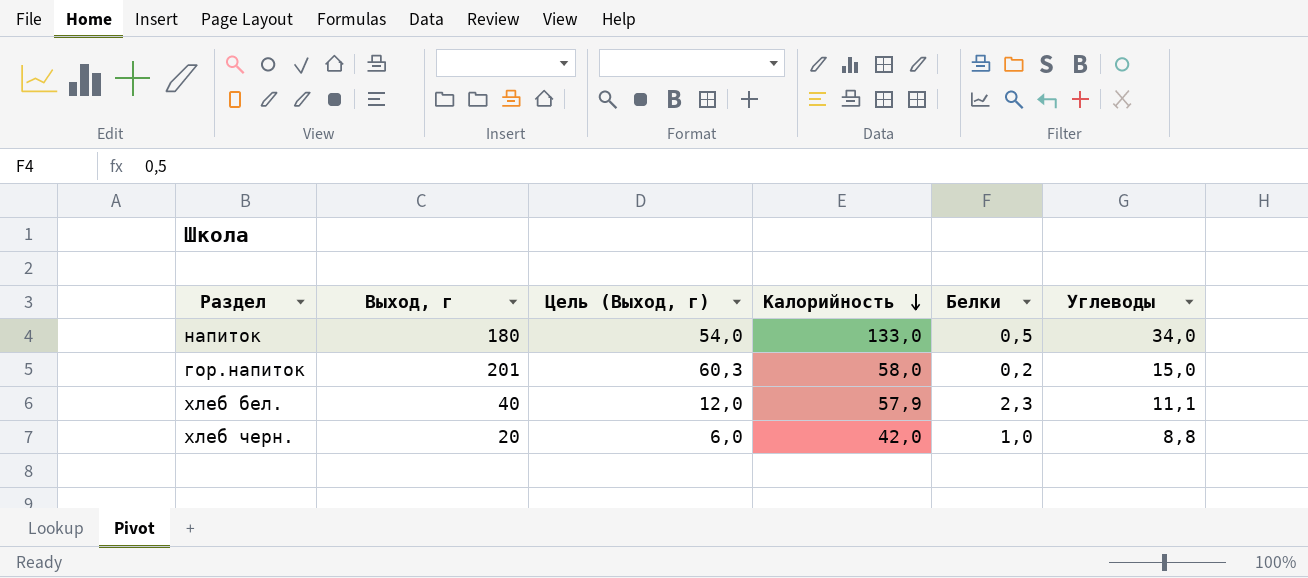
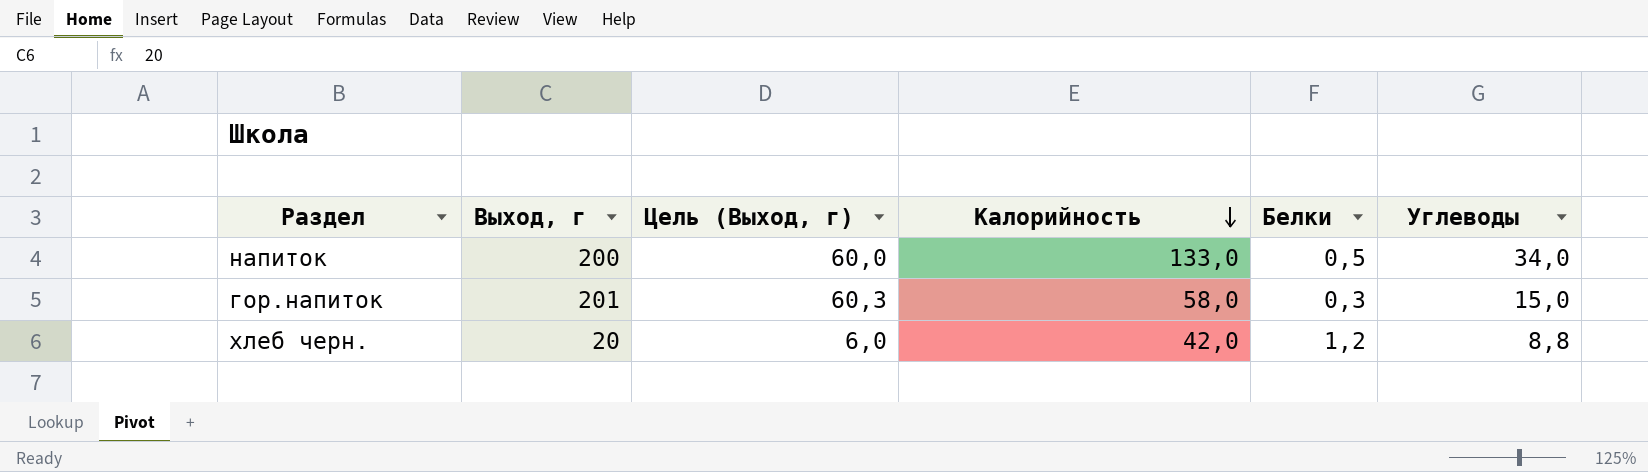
row хлеб бел.: 40 | 12,0 | 57,9 | 2,3 | 11,1 -> none
напиток | Выход, г: 180 -> 200
напиток | Цель (Выход, г): 54,0 -> 60,0
гор.напиток | Белки: 0,2 -> 0,3
хлеб черн. | Белки: 1,0 -> 1,2

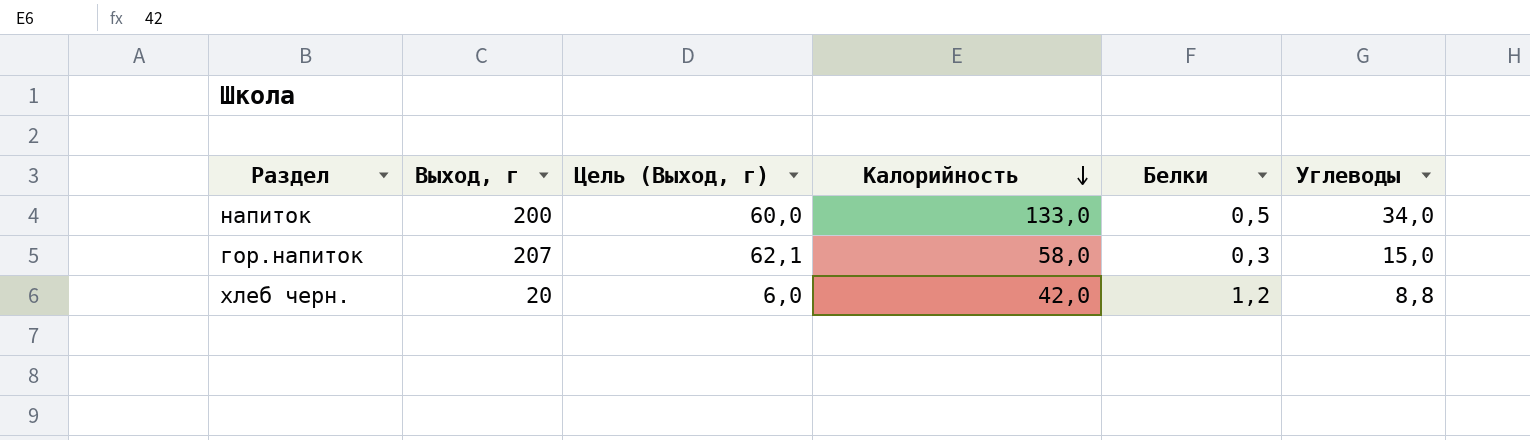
гор.напиток | Выход, г: 201 -> 207
гор.напиток | Цель (Выход, г): 60,3 -> 62,1

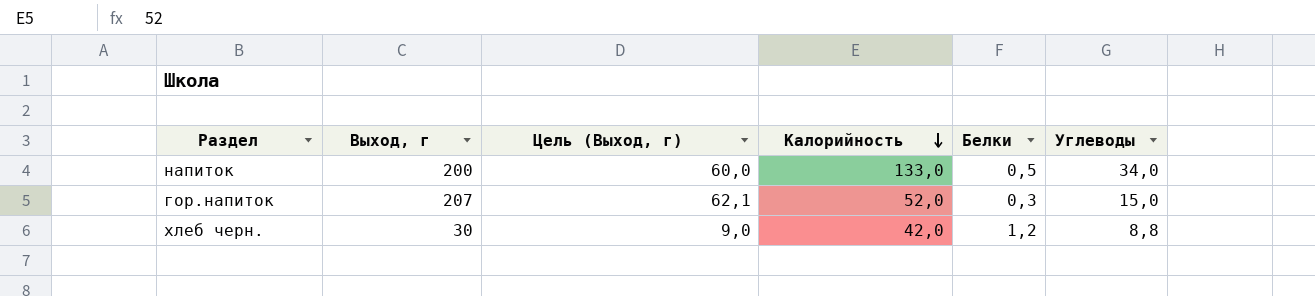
гор.напиток | Калорийность: 58,0 -> 52,0
хлеб черн. | Выход, г: 20 -> 30
хлеб черн. | Цель (Выход, г): 6,0 -> 9,0

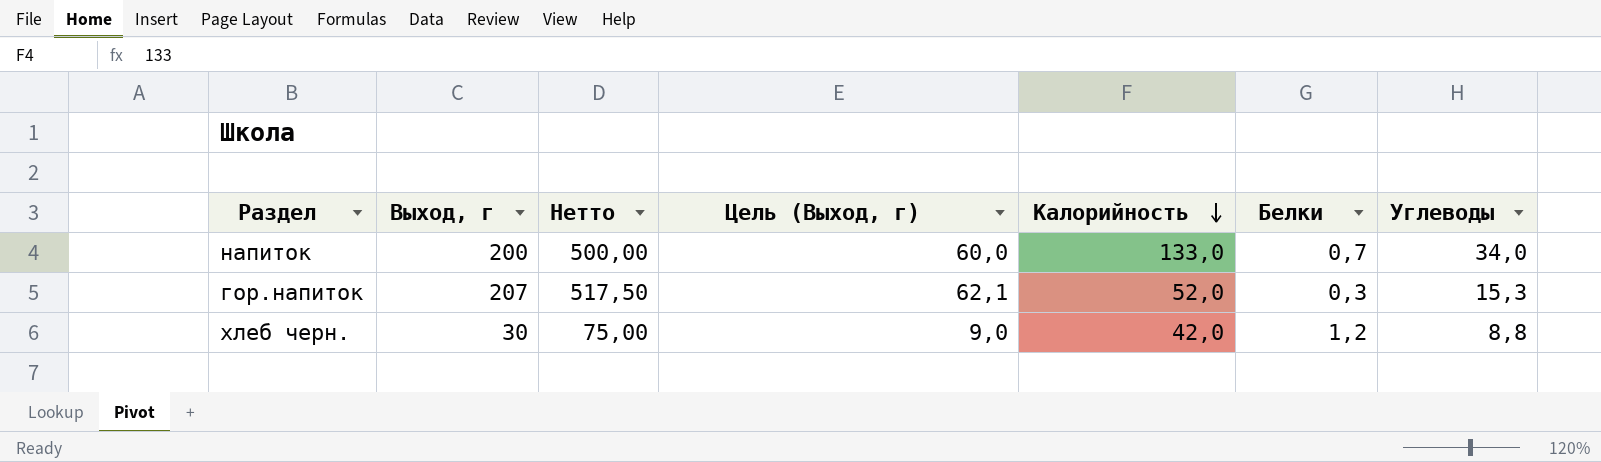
column Нетто | formula: none -> [Выход, г] * 2,5
напиток | Белки: 0,5 -> 0,7
гор.напиток | Углеводы: 15,0 -> 15,3

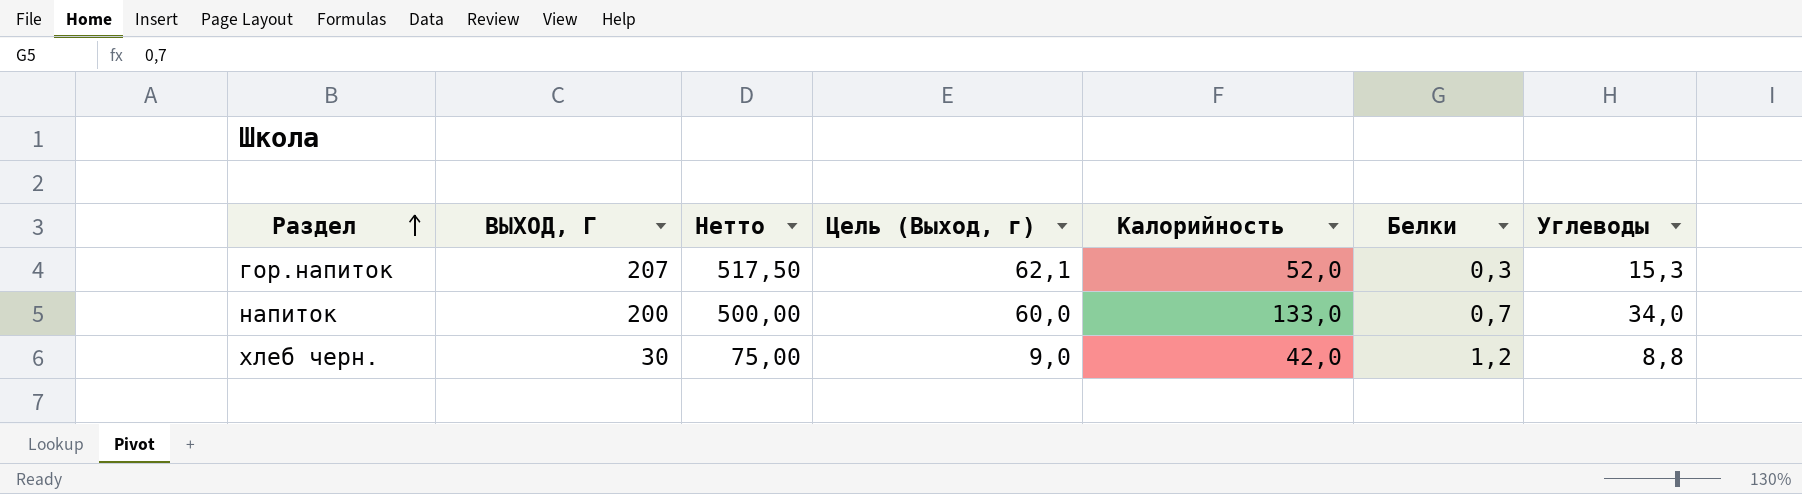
row order: Калорийность descending -> Раздел ascending
column name: Выход, г -> ВЫХОД, Г

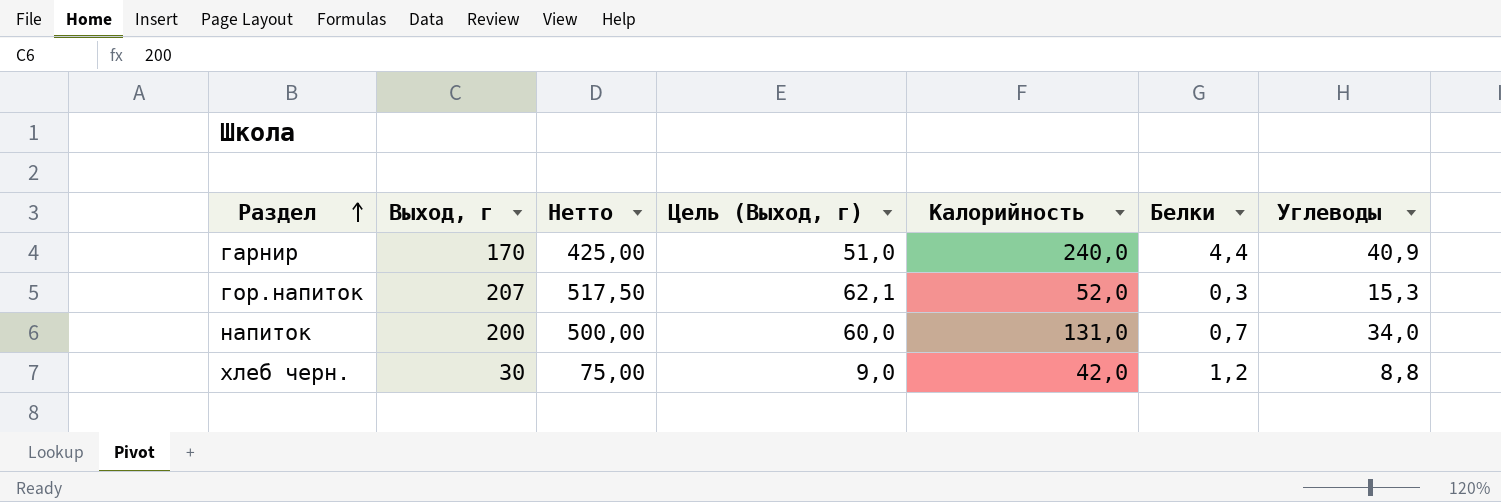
column name: ВЫХОД, Г -> Выход, г
row гарнир: none -> 170 | 425,00 | 51,0 | 240,0 | 4,4 | 40,9
напиток | Калорийность: 133,0 -> 131,0

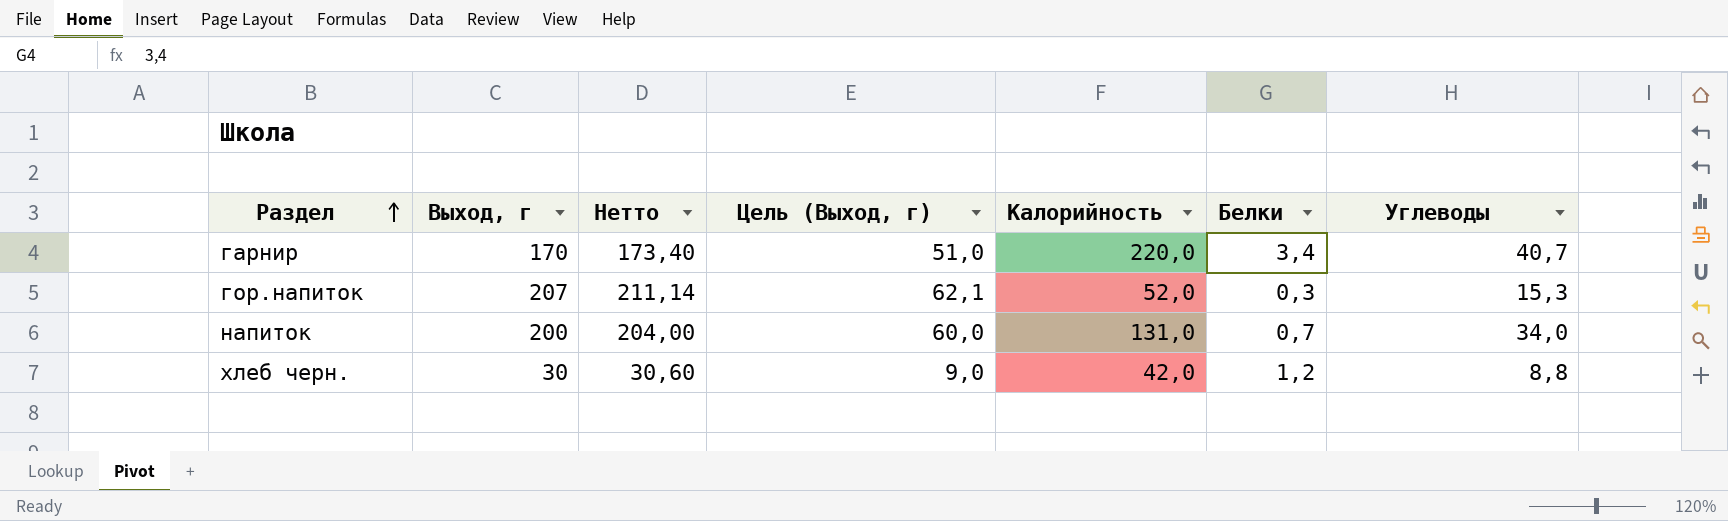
column Нетто | formula: [Выход, г] * 2,5 -> [Выход, г] * 1,02
гарнир | Калорийность: 240,0 -> 220,0
гарнир | Белки: 4,4 -> 3,4
гарнир | Углеводы: 40,9 -> 40,7

